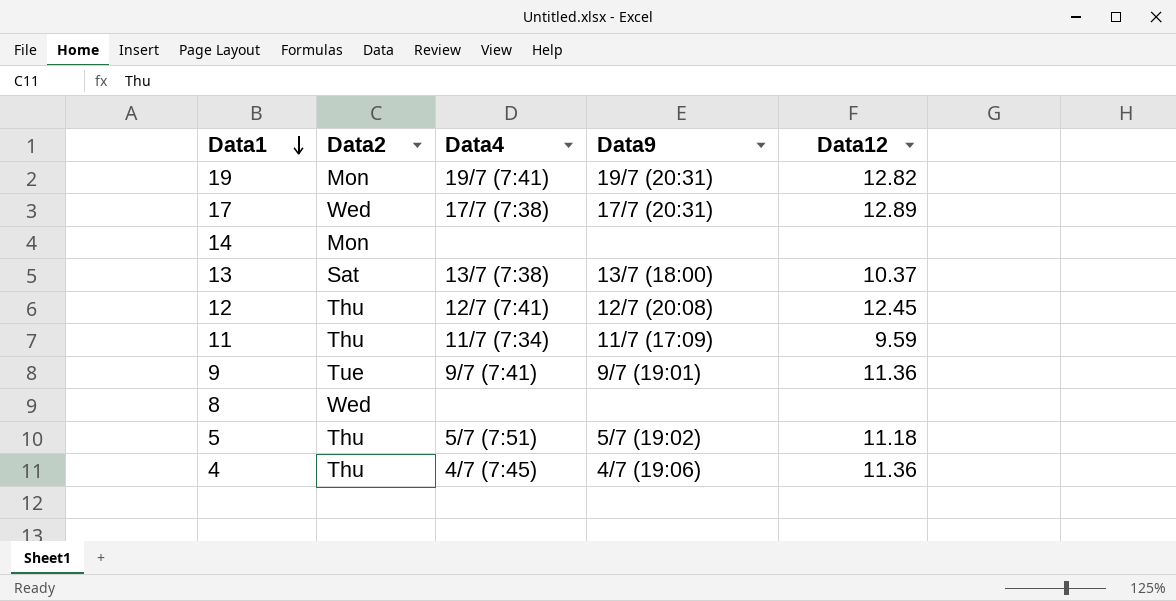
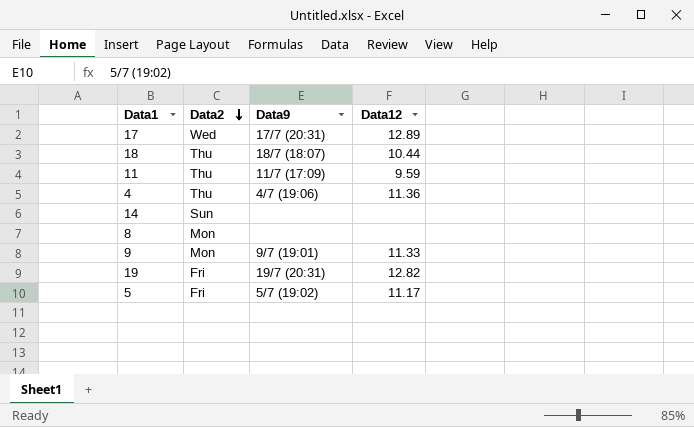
row order: Data1 descending -> Data2 descending
column Data4 | position: 3 -> none
row 13: Sat | 13/7 (7:38) | 13/7 (18:00) | 10.37 -> none
row 12: Thu | 12/7 (7:41) | 12/7 (20:08) | 12.45 -> none
row 18: none -> Thu | 18/7 (18:07) | 10.44
14 | Data2: Mon -> Sun
8 | Data2: Wed -> Mon
9 | Data2: Tue -> Mon
9 | Data12: 11.36 -> 11.33
19 | Data2: Mon -> Fri
5 | Data2: Thu -> Fri
5 | Data12: 11.18 -> 11.17

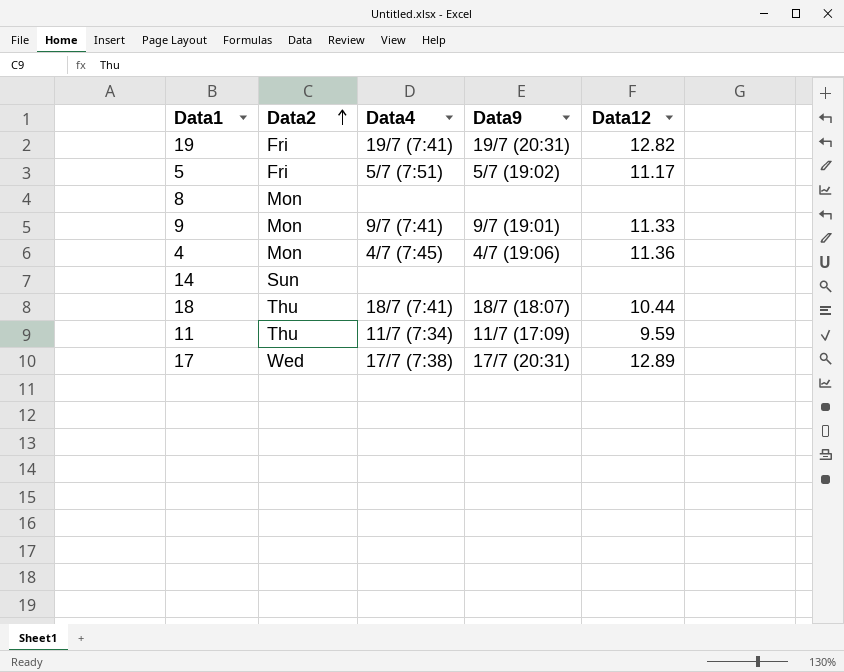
row order: Data2 descending -> Data2 ascending
column Data4 | position: none -> 3
4 | Data2: Thu -> Mon

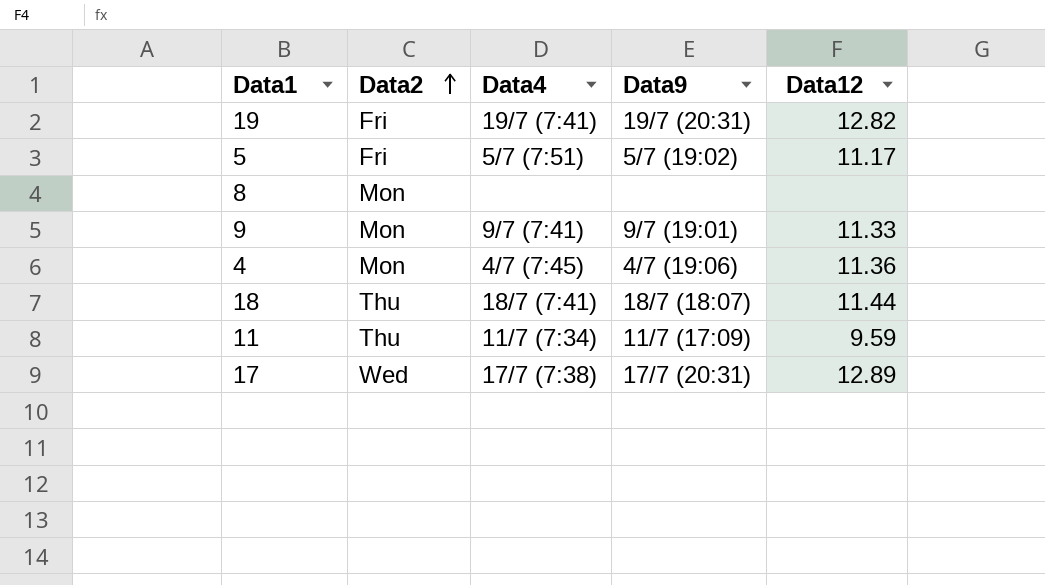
row 14: Sun | none | none | none -> none
18 | Data12: 10.44 -> 11.44

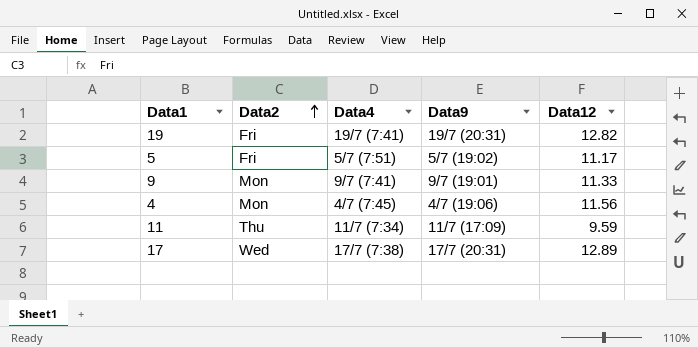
row 8: Mon | none | none | none -> none
row 18: Thu | 18/7 (7:41) | 18/7 (18:07) | 11.44 -> none
4 | Data12: 11.36 -> 11.56

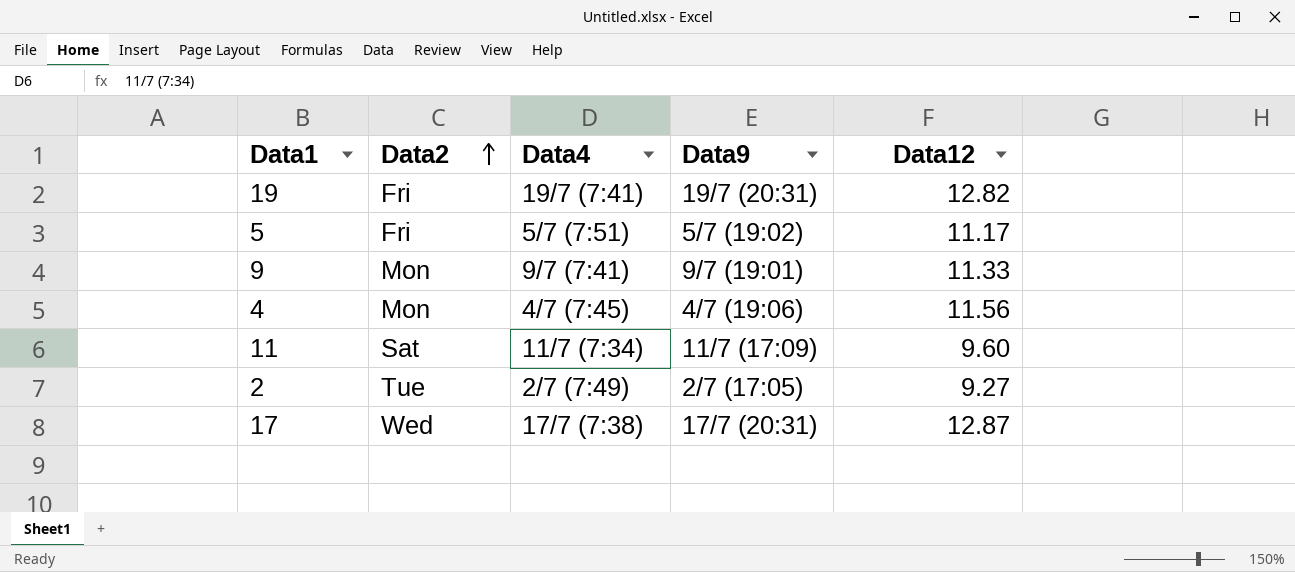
11 | Data2: Thu -> Sat
11 | Data12: 9.59 -> 9.60
row 2: none -> Tue | 2/7 (7:49) | 2/7 (17:05) | 9.27
17 | Data12: 12.89 -> 12.87

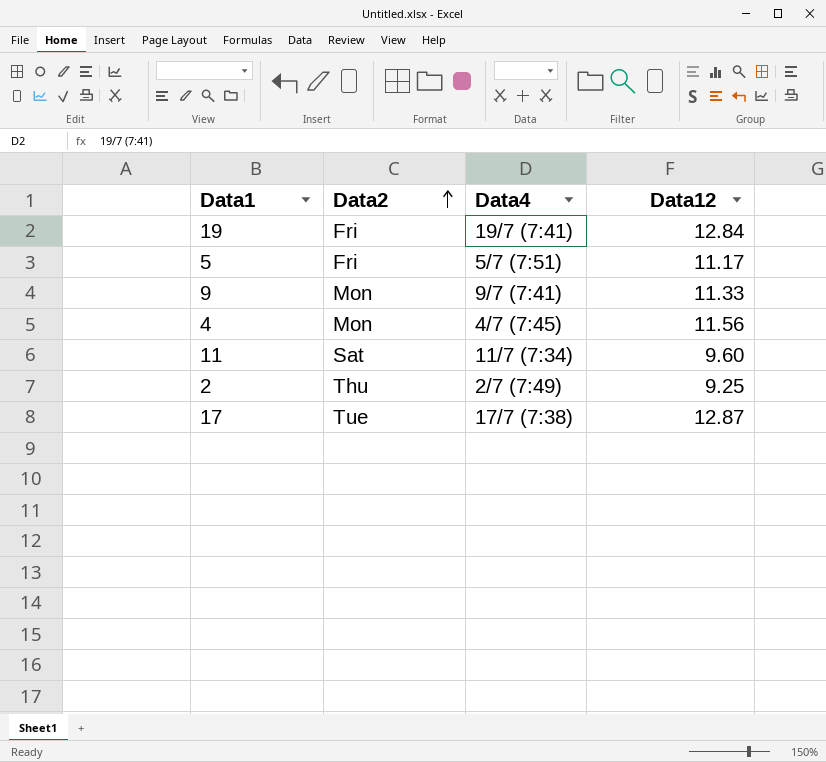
column Data9 | position: 4 -> none
19 | Data12: 12.82 -> 12.84
2 | Data2: Tue -> Thu
2 | Data12: 9.27 -> 9.25
17 | Data2: Wed -> Tue

